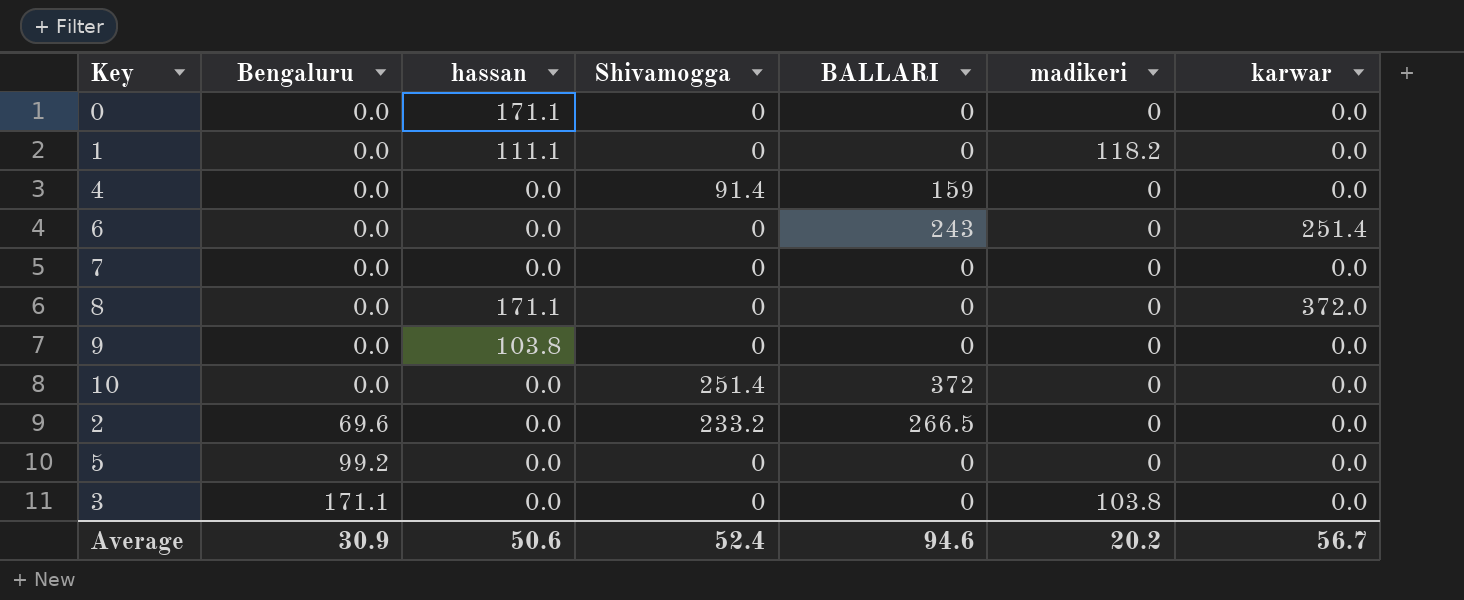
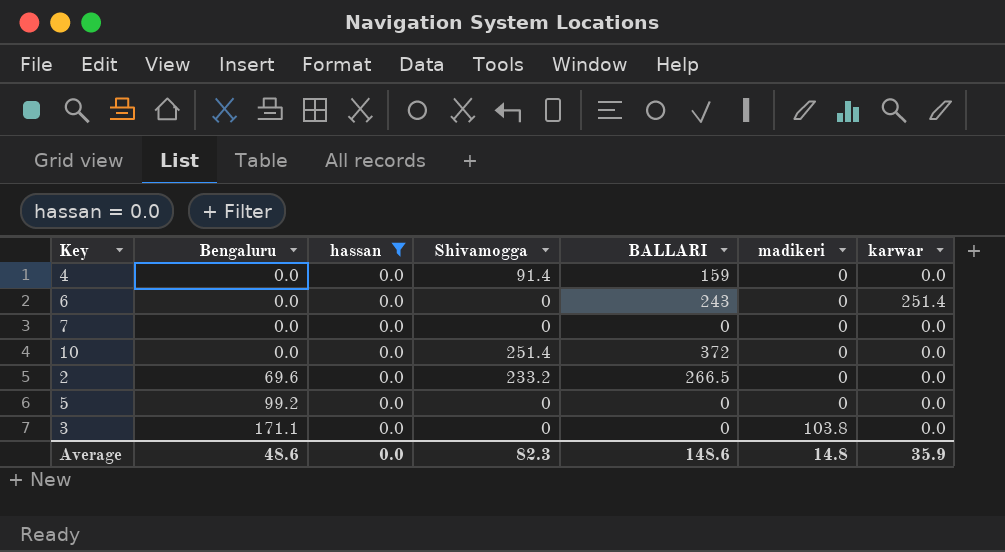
filter: none -> hassan = 0.0
Average | Bengaluru: 30.9 -> 48.6
Average | hassan: 50.6 -> 0.0
Average | Shivamogga: 52.4 -> 82.3
Average | BALLARI: 94.6 -> 148.6
Average | madikeri: 20.2 -> 14.8
Average | karwar: 56.7 -> 35.9

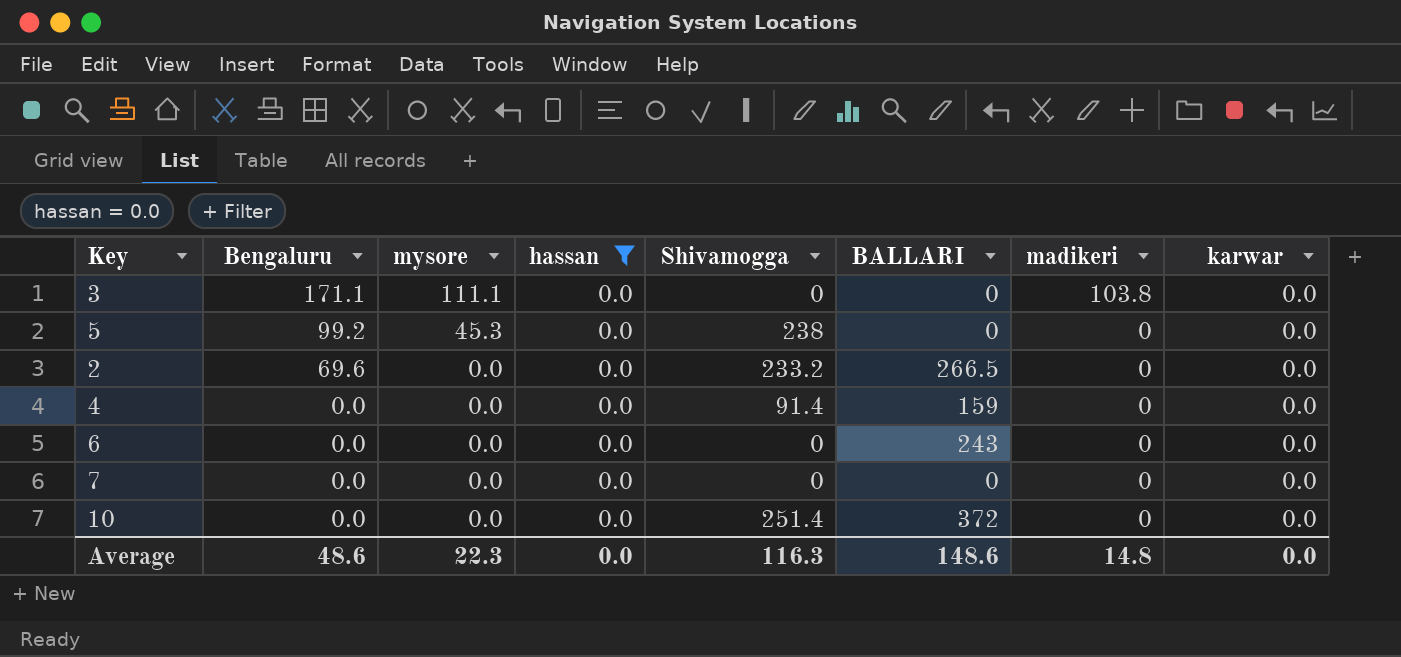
row order: Bengaluru ascending -> Bengaluru descending
column mysore | position: none -> 3
5 | Shivamogga: 0 -> 238
6 | karwar: 251.4 -> 0.0
Average | Shivamogga: 82.3 -> 116.3
Average | karwar: 35.9 -> 0.0

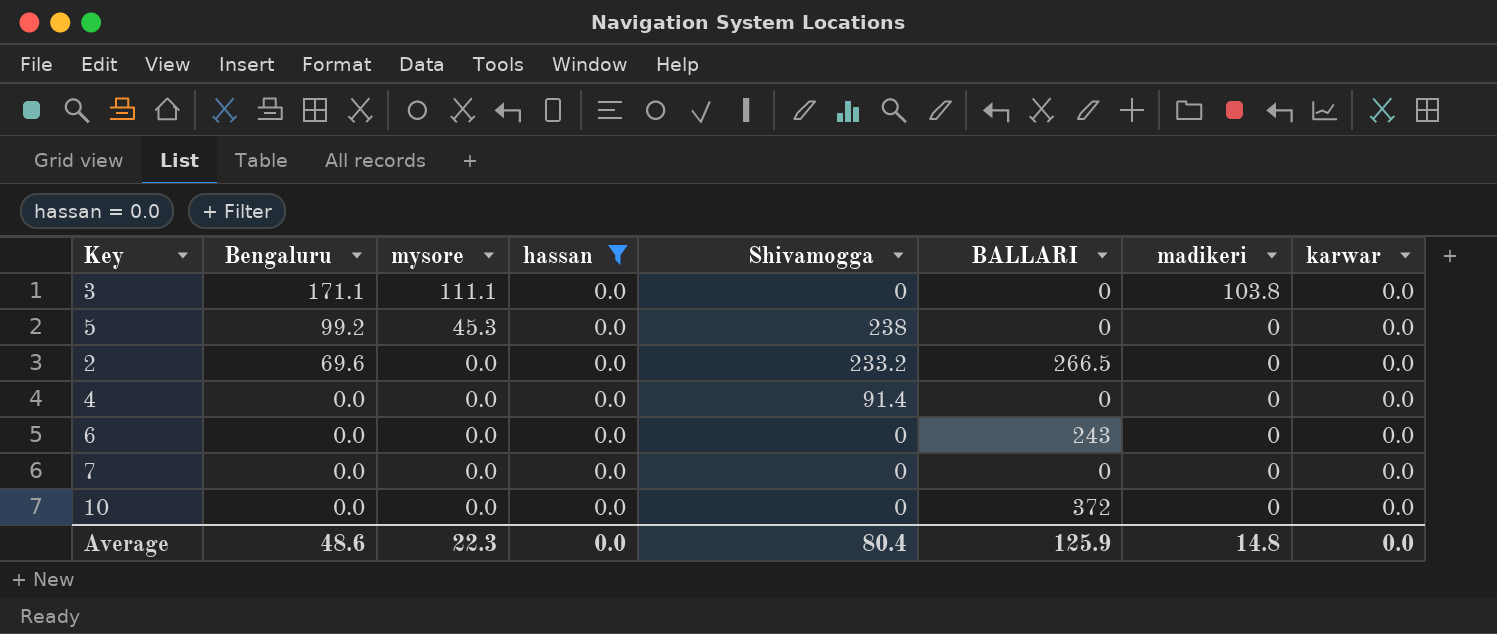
4 | BALLARI: 159 -> 0
10 | Shivamogga: 251.4 -> 0
Average | Shivamogga: 116.3 -> 80.4
Average | BALLARI: 148.6 -> 125.9

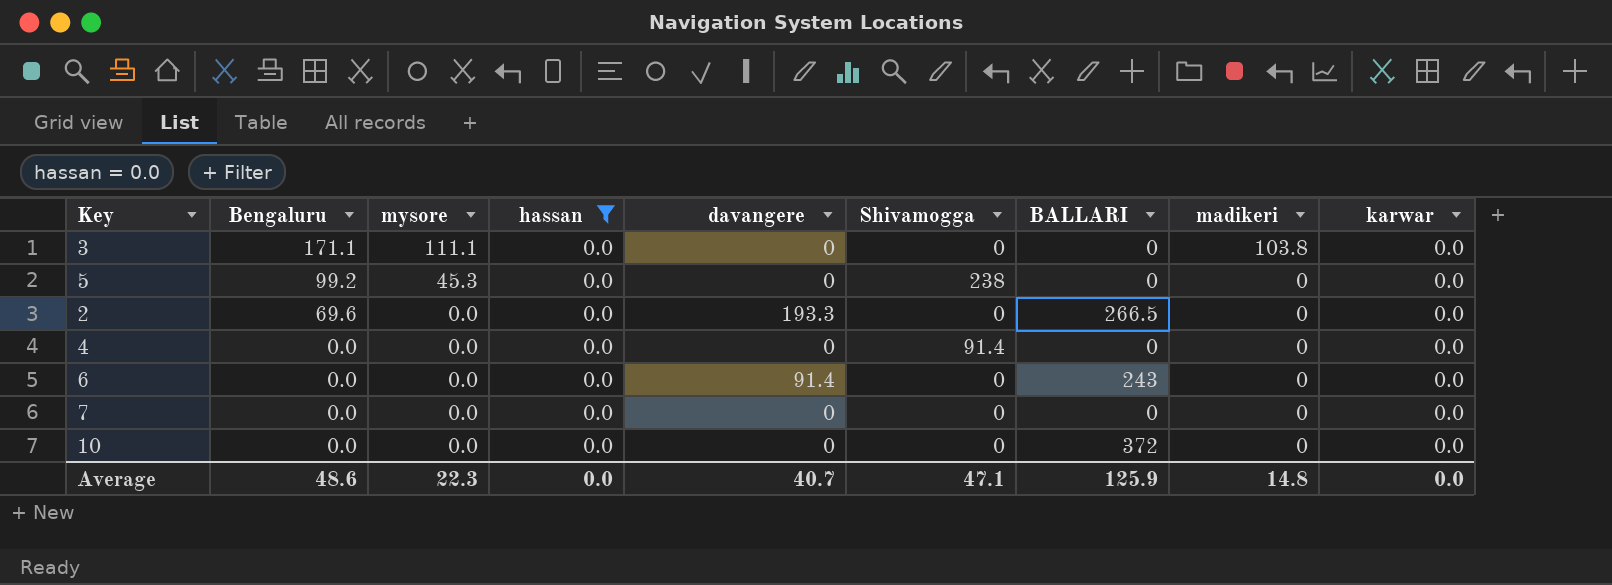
column davangere | position: none -> 5
2 | Shivamogga: 233.2 -> 0
Average | Shivamogga: 80.4 -> 47.1

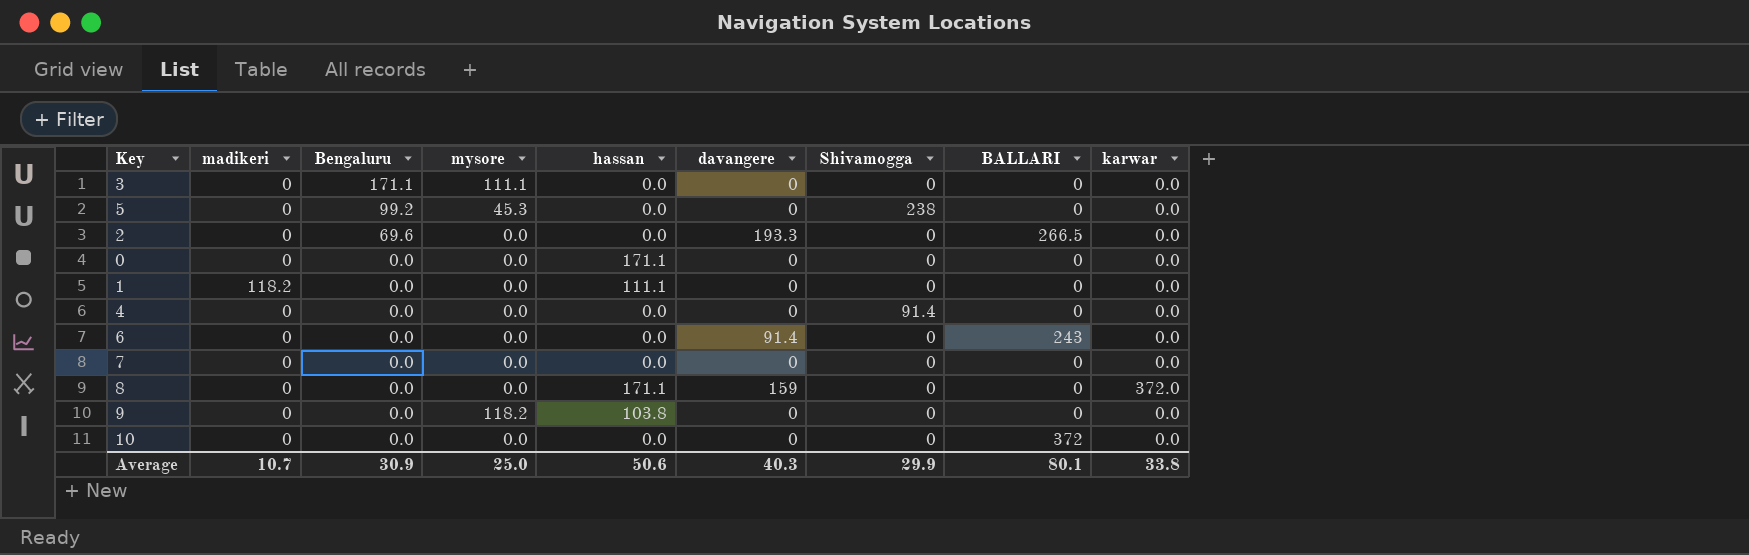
filter: hassan = 0.0 -> none
column madikeri | position: 8 -> 2
3 | madikeri: 103.8 -> 0
Average | madikeri: 14.8 -> 10.7
Average | Bengaluru: 48.6 -> 30.9
Average | mysore: 22.3 -> 25.0
Average | hassan: 0.0 -> 50.6
Average | davangere: 40.7 -> 40.3
Average | Shivamogga: 47.1 -> 29.9
Average | BALLARI: 125.9 -> 80.1
Average | karwar: 0.0 -> 33.8

